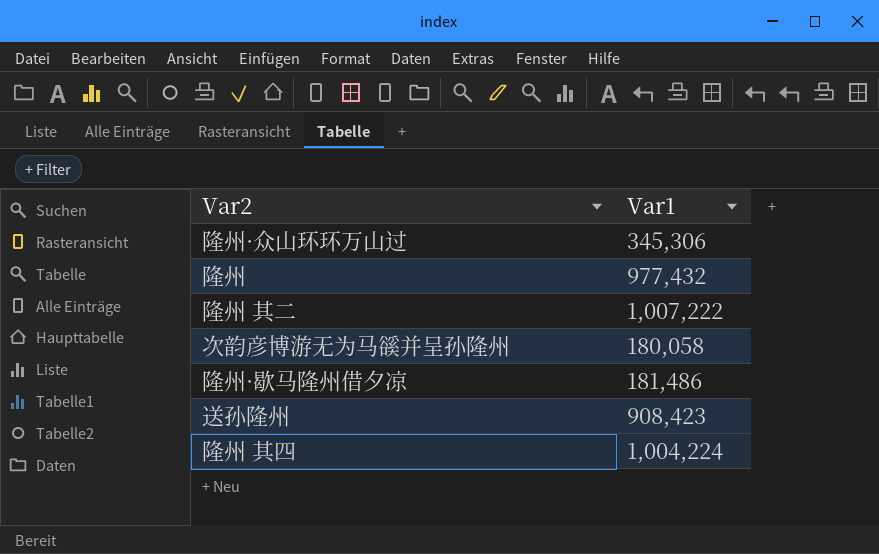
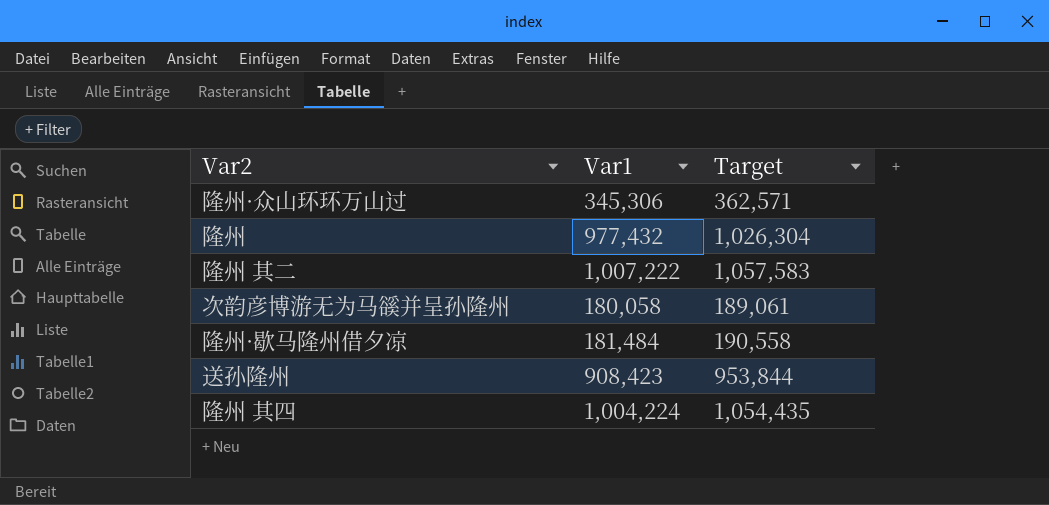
column Target | formula: none -> [Var1] * 1.05
隆州·歇马隆州借夕凉 | Var1: 181,486 -> 181,484

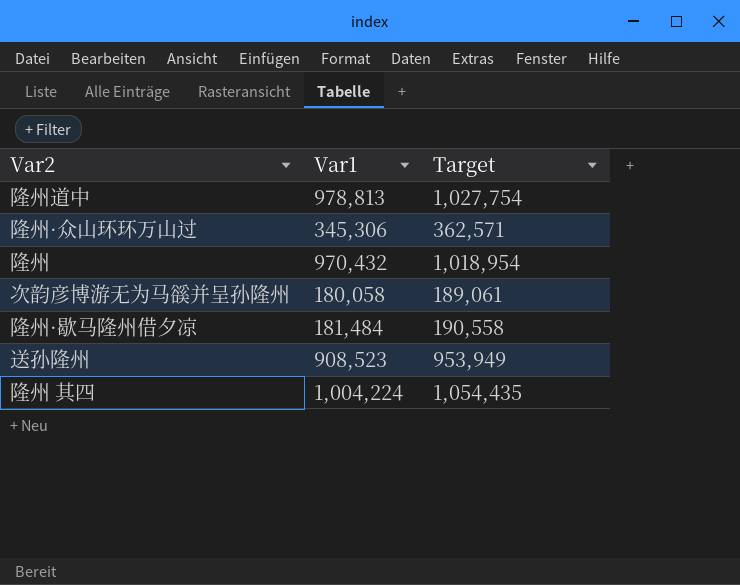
row 隆州 其二: 1,007,222 | 1,057,583 -> none
row 隆州道中: none -> 978,813 | 1,027,754
隆州 | Var1: 977,432 -> 970,432
隆州 | Target: 1,026,304 -> 1,018,954
送孙隆州 | Var1: 908,423 -> 908,523
送孙隆州 | Target: 953,844 -> 953,949

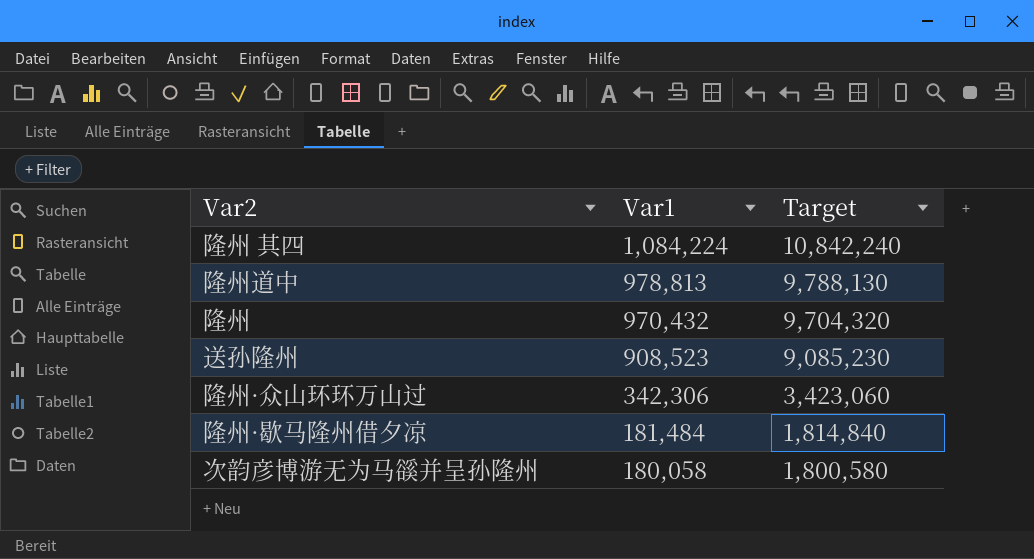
row order: none -> Var1 descending
column Target | formula: [Var1] * 1.05 -> [Var1] * 10
隆州 其四 | Var1: 1,004,224 -> 1,084,224
隆州·众山环环万山过 | Var1: 345,306 -> 342,306

